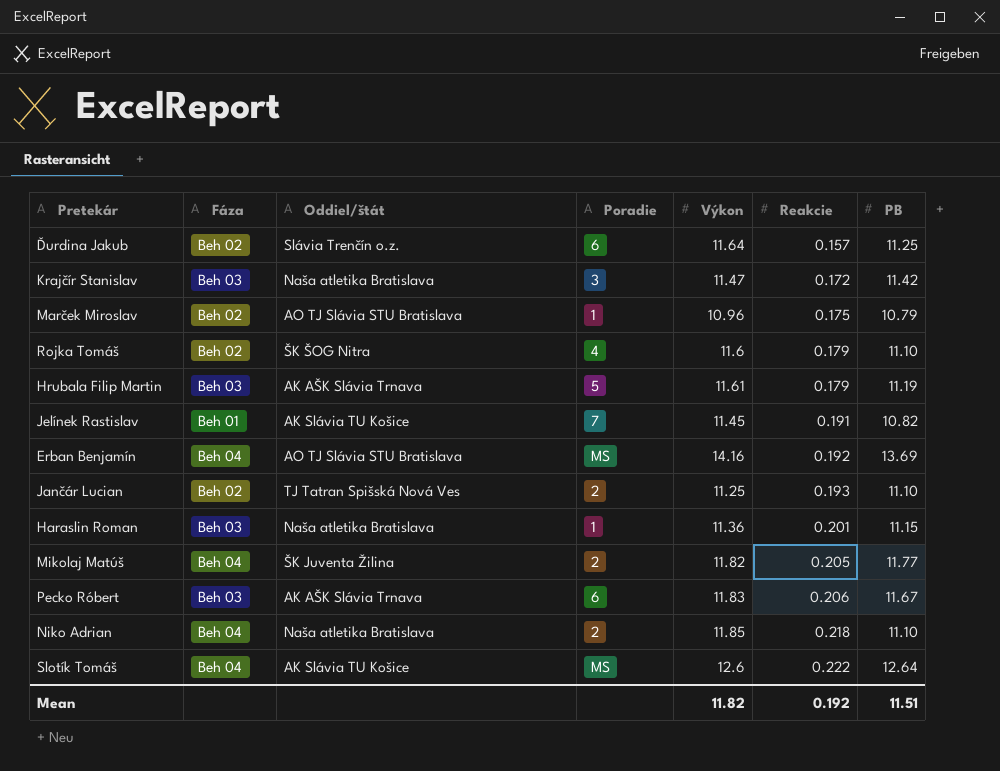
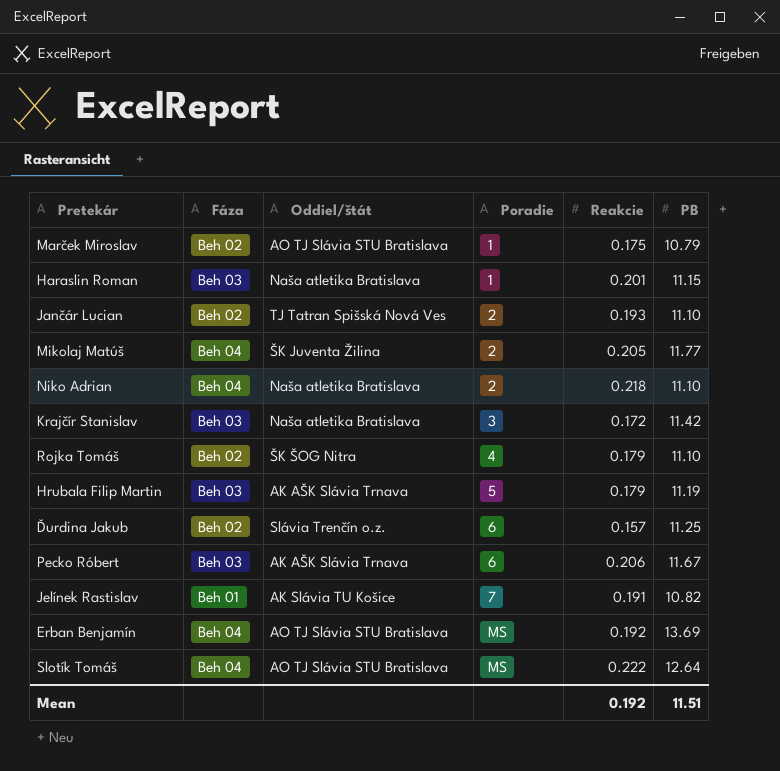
row order: Reakcie ascending -> Poradie ascending
column Výkon | position: 5 -> none
Slotík Tomáš | Oddiel/štát: AK Slávia TU Košice -> AO TJ Slávia STU Bratislava

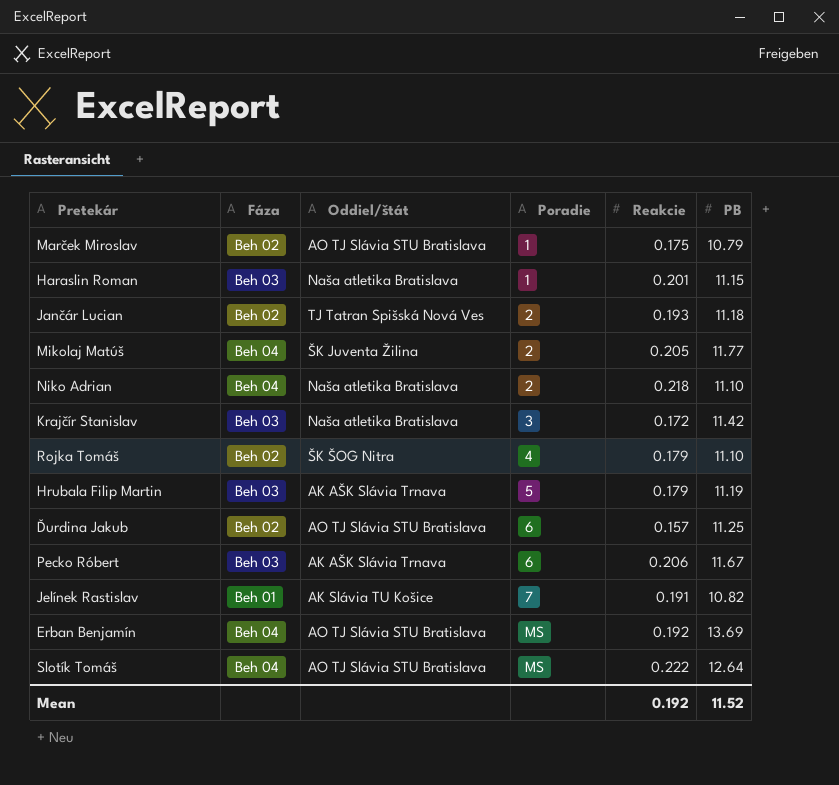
Jančár Lucian | PB: 11.10 -> 11.18
Ďurdina Jakub | Oddiel/štát: Slávia Trenčín o.z. -> AO TJ Slávia STU Bratislava
Mean | PB: 11.51 -> 11.52

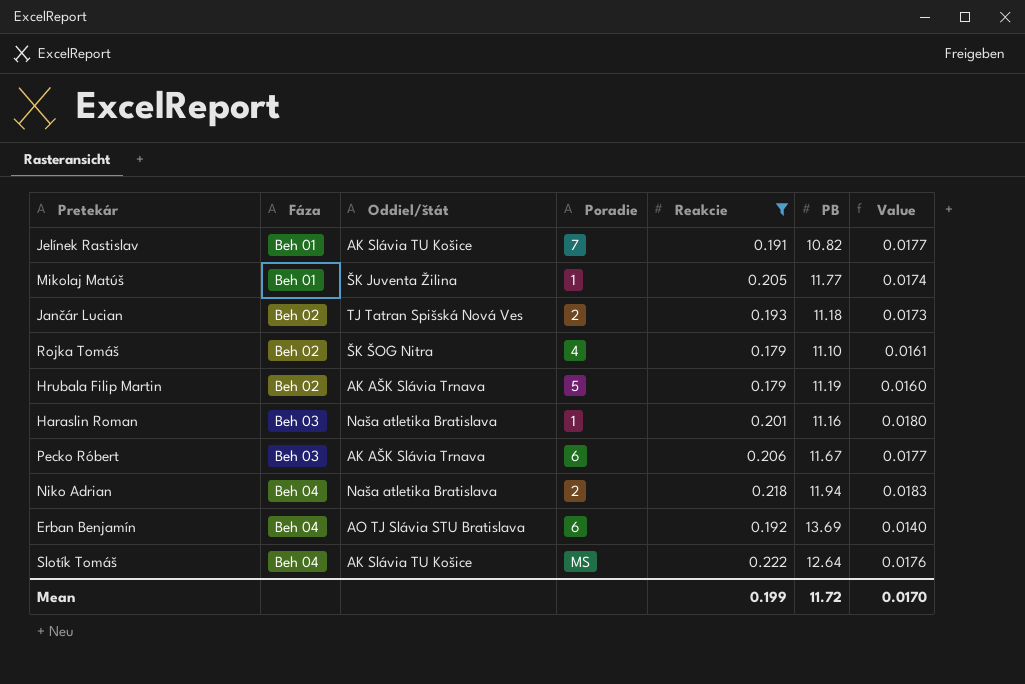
filter: none -> Reakcie >= 0.179
row order: Poradie ascending -> Fáza ascending
column Value | formula: none -> [Reakcie] / [PB]
Mikolaj Matúš | Fáza: Beh 04 -> Beh 01
Mikolaj Matúš | Poradie: 2 -> 1
Hrubala Filip Martin | Fáza: Beh 03 -> Beh 02
Haraslin Roman | PB: 11.15 -> 11.16
Niko Adrian | PB: 11.10 -> 11.94
Erban Benjamín | Poradie: MS -> 6
Slotík Tomáš | Oddiel/štát: AO TJ Slávia STU Bratislava -> AK Slávia TU Košice
Mean | Reakcie: 0.192 -> 0.199
Mean | PB: 11.52 -> 11.72

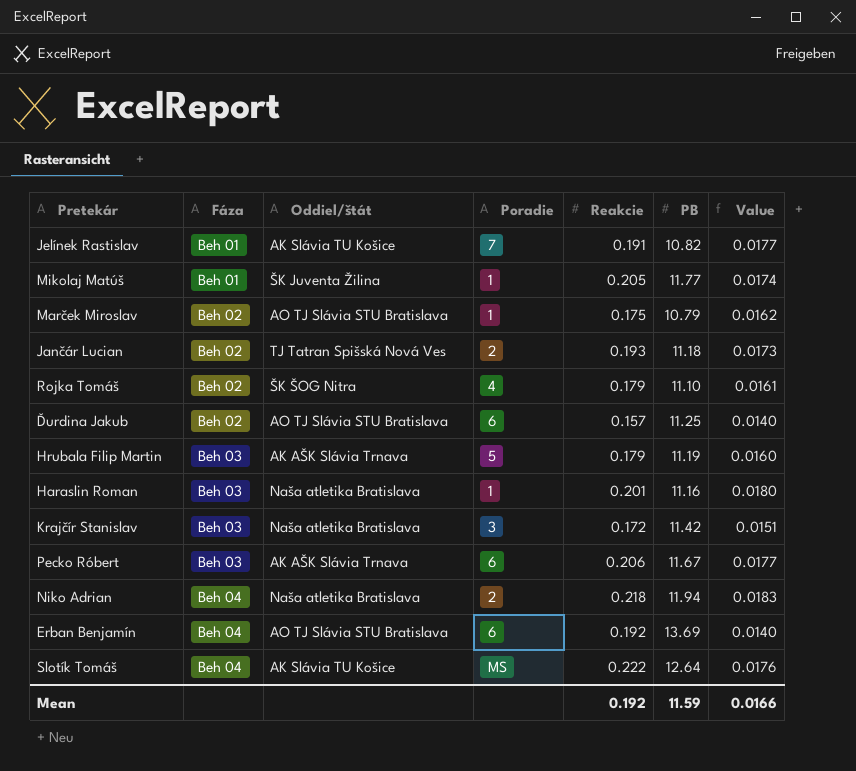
filter: Reakcie >= 0.179 -> none
Hrubala Filip Martin | Fáza: Beh 02 -> Beh 03
Mean | Reakcie: 0.199 -> 0.192
Mean | PB: 11.72 -> 11.59
Mean | Value: 0.0170 -> 0.0166

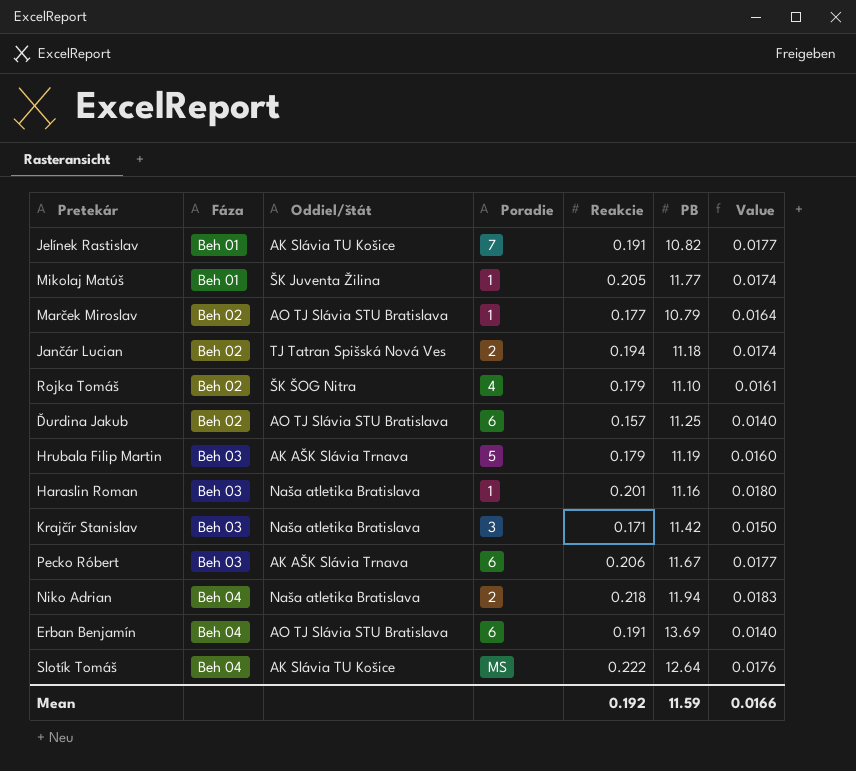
Marček Miroslav | Reakcie: 0.175 -> 0.177
Marček Miroslav | Value: 0.0162 -> 0.0164
Jančár Lucian | Reakcie: 0.193 -> 0.194
Jančár Lucian | Value: 0.0173 -> 0.0174
Krajčír Stanislav | Reakcie: 0.172 -> 0.171
Krajčír Stanislav | Value: 0.0151 -> 0.0150
Erban Benjamín | Reakcie: 0.192 -> 0.191

